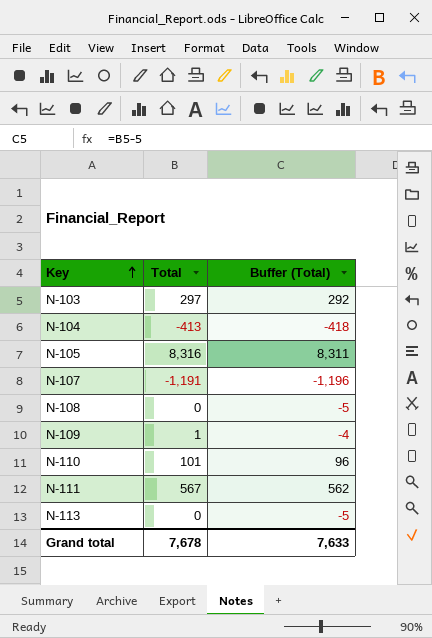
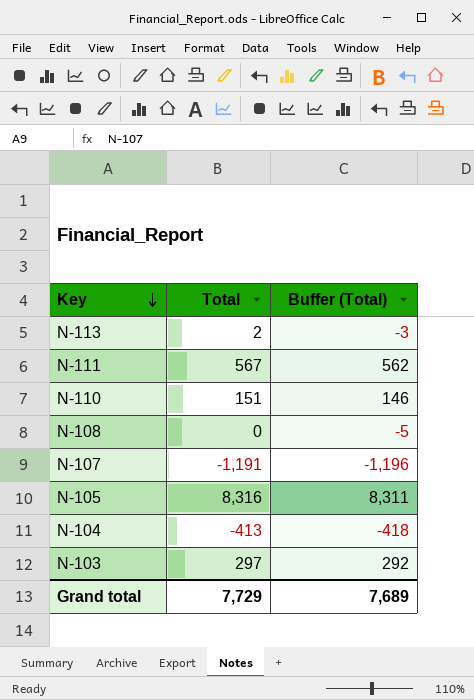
row order: Key ascending -> Key descending
row N-109: 1 | -4 -> none
N-113 | Total: 0 -> 2
N-113 | Buffer (Total): -5 -> -3
N-110 | Total: 101 -> 151
N-110 | Buffer (Total): 96 -> 146
Grand total | Total: 7,678 -> 7,729
Grand total | Buffer (Total): 7,633 -> 7,689

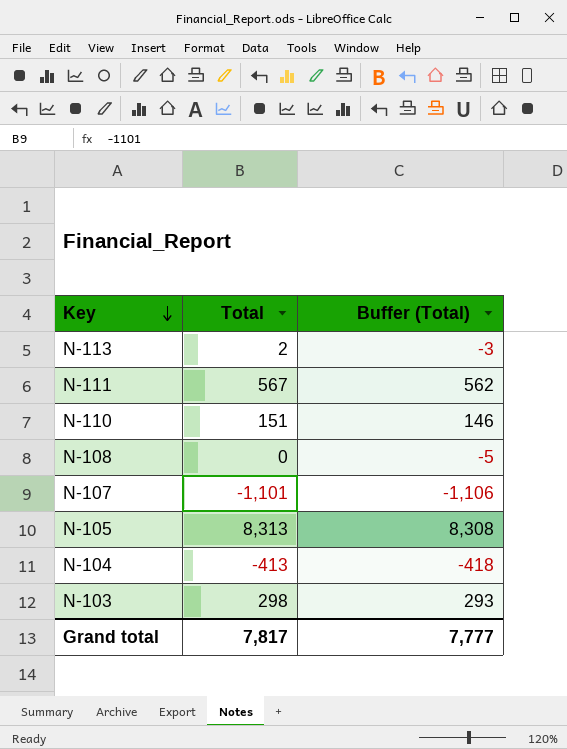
N-107 | Total: -1,191 -> -1,101
N-107 | Buffer (Total): -1,196 -> -1,106
N-105 | Total: 8,316 -> 8,313
N-105 | Buffer (Total): 8,311 -> 8,308
N-103 | Total: 297 -> 298
N-103 | Buffer (Total): 292 -> 293
Grand total | Total: 7,729 -> 7,817
Grand total | Buffer (Total): 7,689 -> 7,777

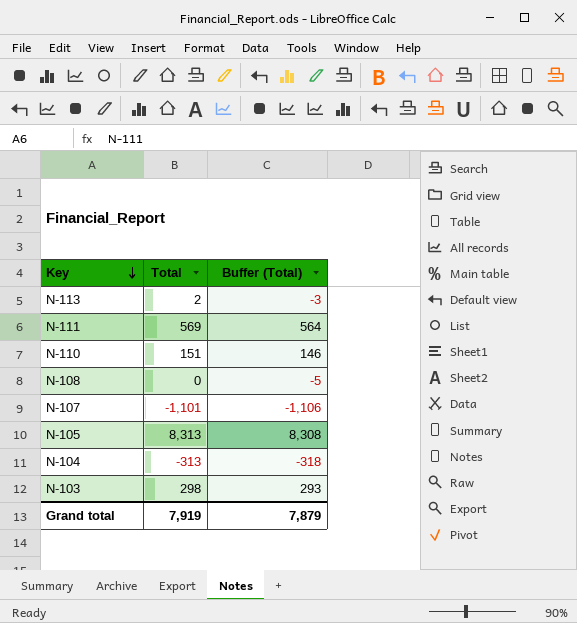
N-111 | Total: 567 -> 569
N-111 | Buffer (Total): 562 -> 564
N-104 | Total: -413 -> -313
N-104 | Buffer (Total): -418 -> -318
Grand total | Total: 7,817 -> 7,919
Grand total | Buffer (Total): 7,777 -> 7,879

